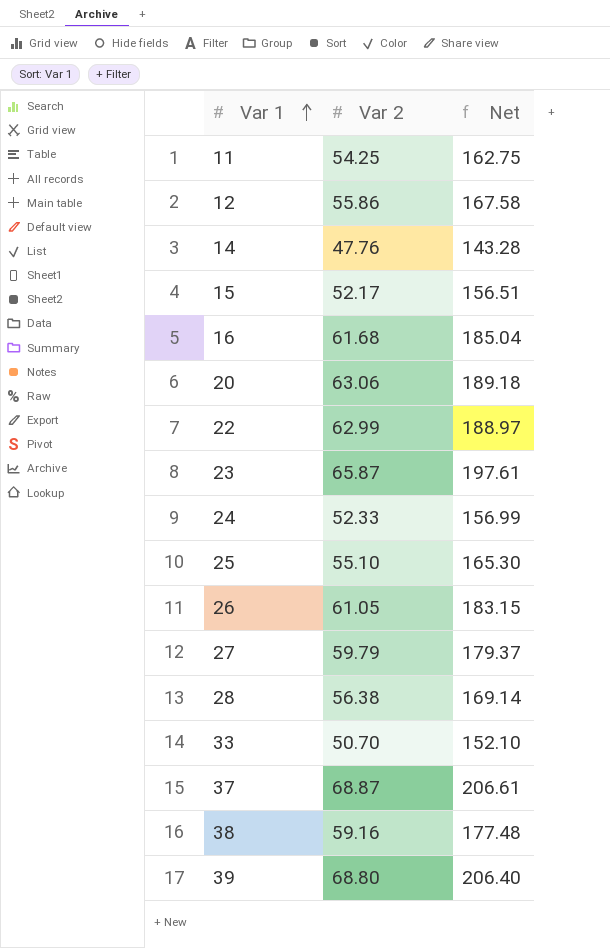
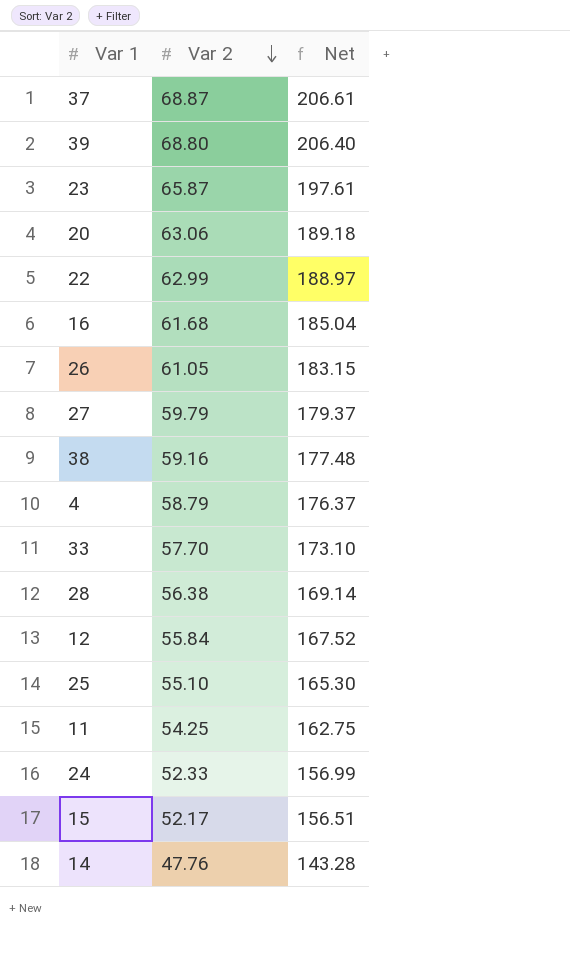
row order: Var 1 ascending -> Var 2 descending
row 4: none -> 58.79 | 176.37
33 | Var 2: 50.70 -> 57.70
33 | Net: 152.10 -> 173.10
12 | Var 2: 55.86 -> 55.84
12 | Net: 167.58 -> 167.52

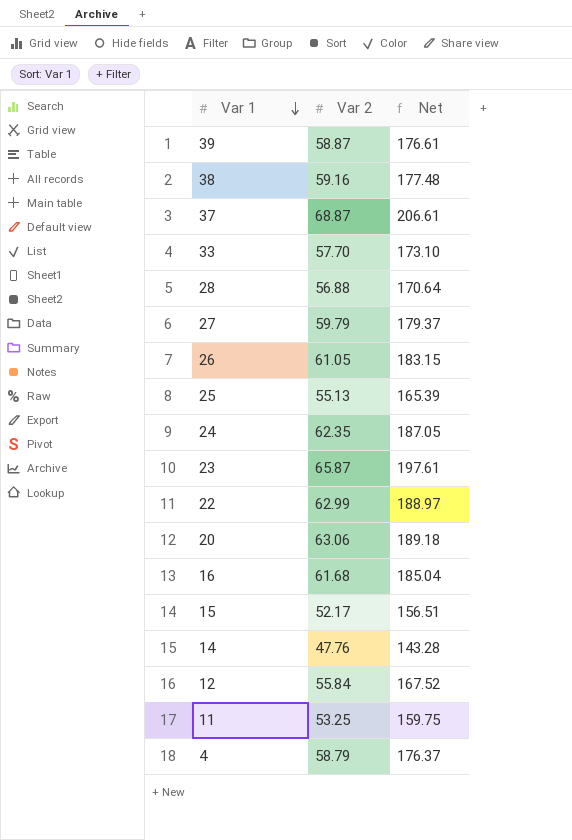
row order: Var 2 descending -> Var 1 descending
39 | Var 2: 68.80 -> 58.87
39 | Net: 206.40 -> 176.61
28 | Var 2: 56.38 -> 56.88
28 | Net: 169.14 -> 170.64
25 | Var 2: 55.10 -> 55.13
25 | Net: 165.30 -> 165.39
24 | Var 2: 52.33 -> 62.35
24 | Net: 156.99 -> 187.05
11 | Var 2: 54.25 -> 53.25
11 | Net: 162.75 -> 159.75

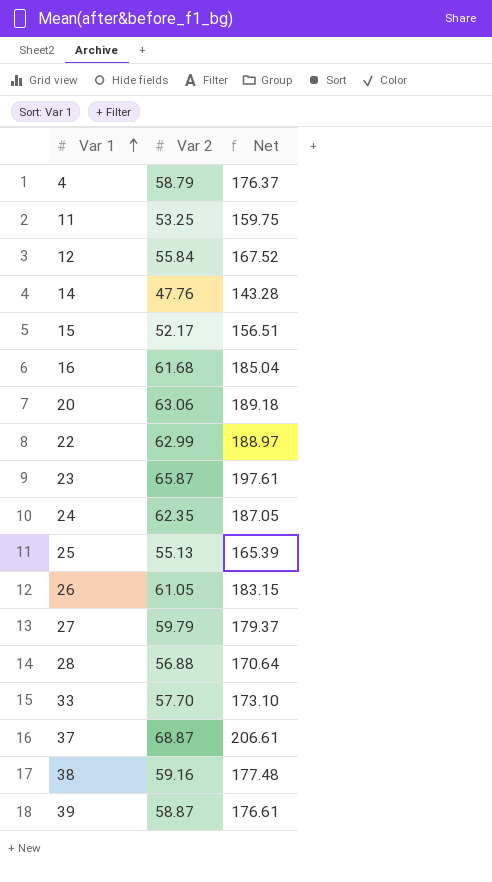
row order: Var 1 descending -> Var 1 ascending

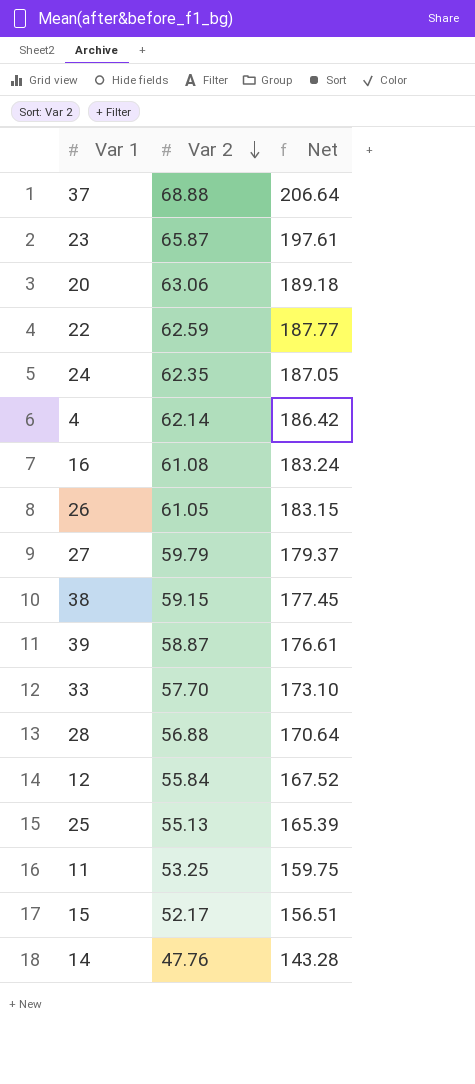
row order: Var 1 ascending -> Var 2 descending
37 | Var 2: 68.87 -> 68.88
37 | Net: 206.61 -> 206.64
22 | Var 2: 62.99 -> 62.59
22 | Net: 188.97 -> 187.77
4 | Var 2: 58.79 -> 62.14
4 | Net: 176.37 -> 186.42
16 | Var 2: 61.68 -> 61.08
16 | Net: 185.04 -> 183.24
38 | Var 2: 59.16 -> 59.15
38 | Net: 177.48 -> 177.45

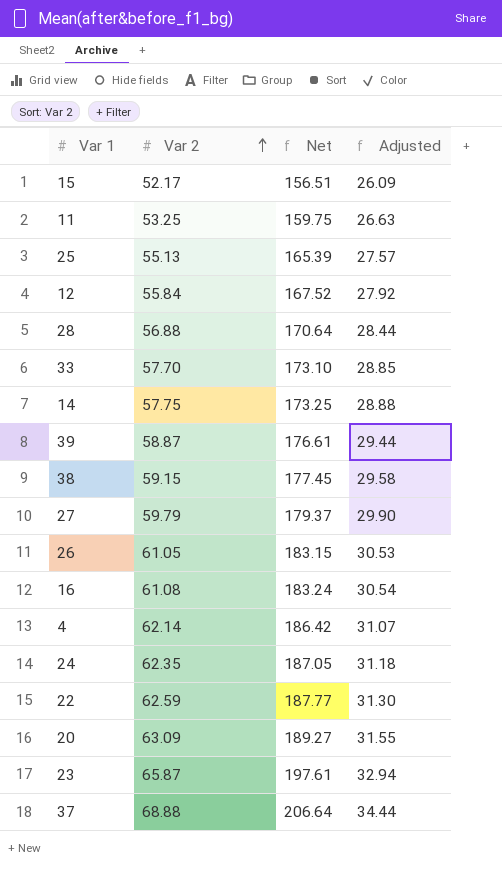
row order: Var 2 descending -> Var 2 ascending
column Adjusted | formula: none -> [Var 2] * 0.5
14 | Var 2: 47.76 -> 57.75
14 | Net: 143.28 -> 173.25
20 | Var 2: 63.06 -> 63.09
20 | Net: 189.18 -> 189.27

